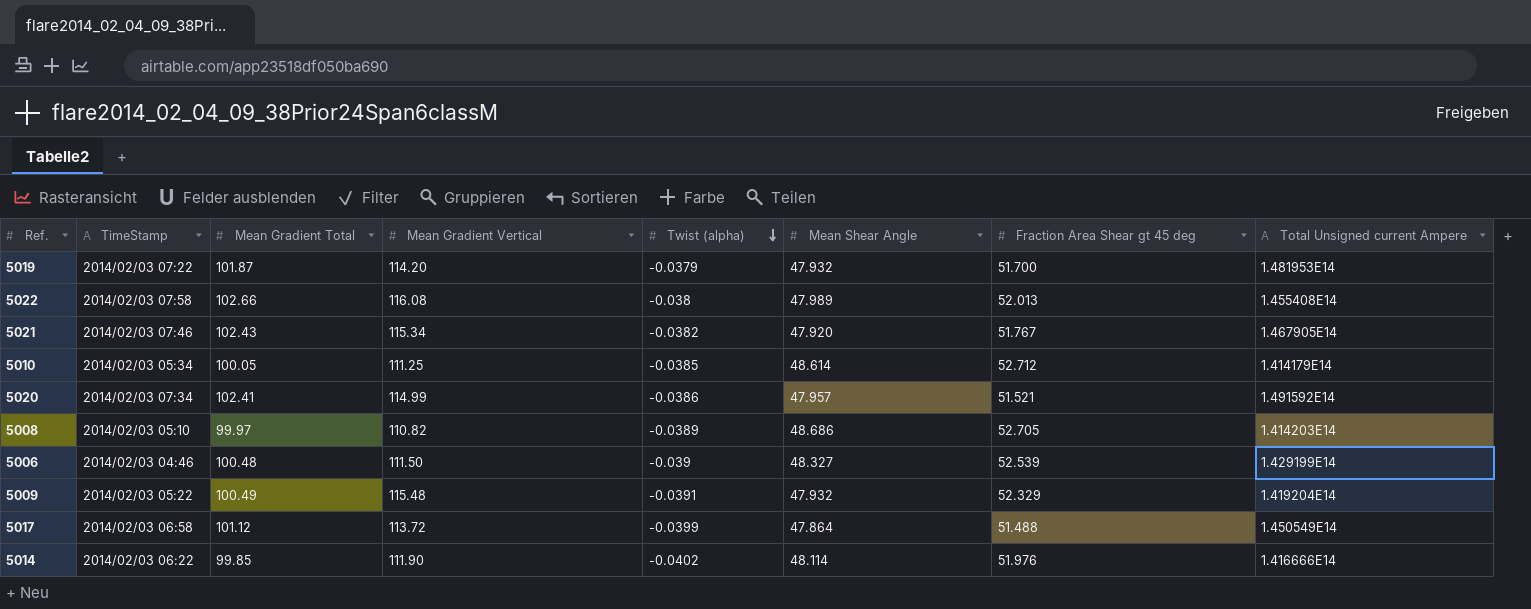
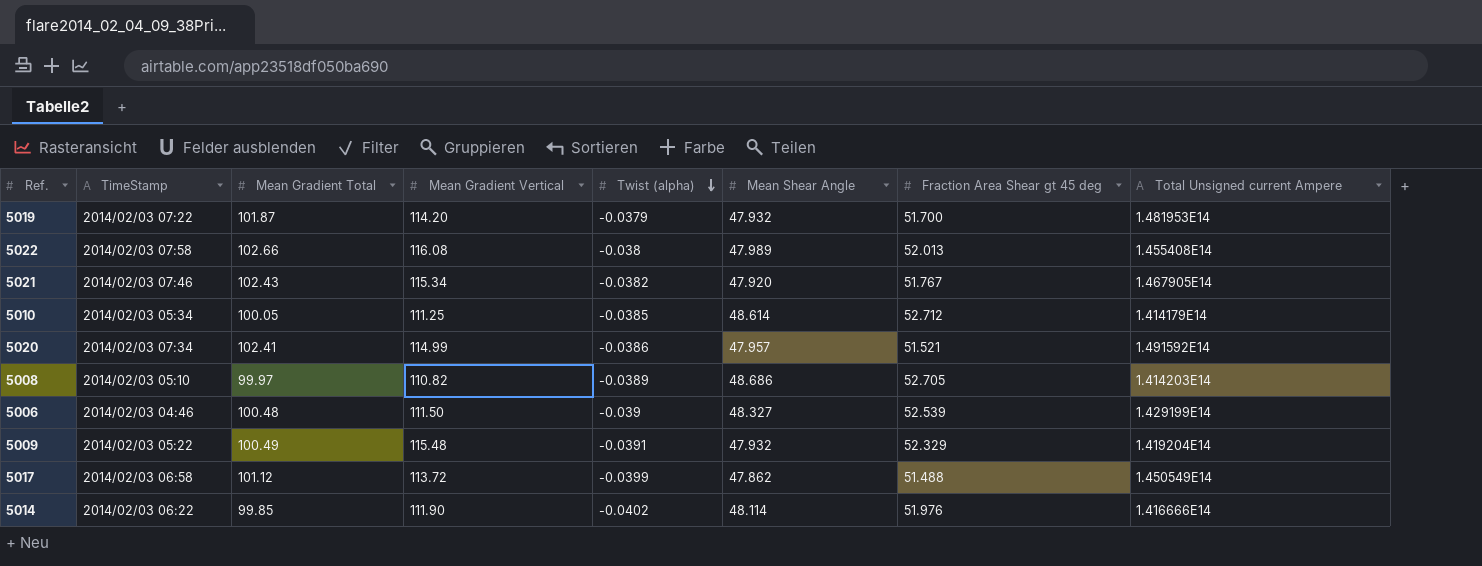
5017 | Mean Shear Angle: 47.864 -> 47.862

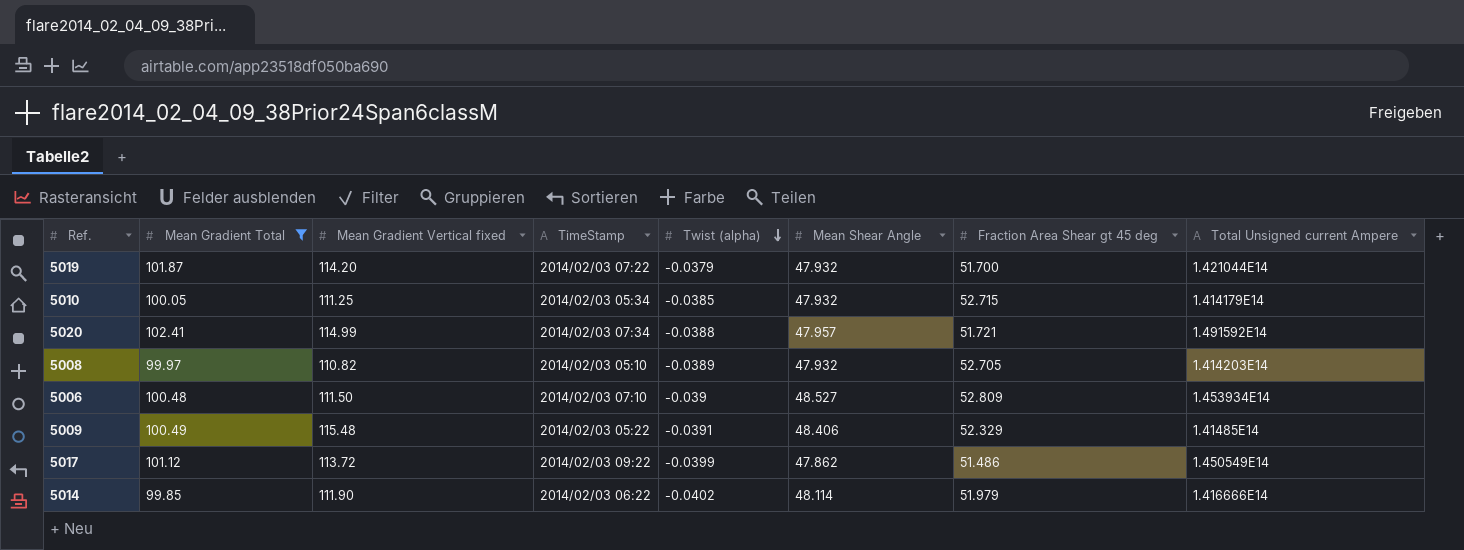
filter: none -> Mean Gradient Total <= 102.41
column name: Mean Gradient Vertical -> Mean Gradient Vertical fixed
column TimeStamp | position: 2 -> 4
5019 | Total Unsigned current Ampere: 1.481953E14 -> 1.421044E14
5010 | Mean Shear Angle: 48.614 -> 47.932
5010 | Fraction Area Shear gt 45 deg: 52.712 -> 52.715
5020 | Twist (alpha): -0.0386 -> -0.0388
5020 | Fraction Area Shear gt 45 deg: 51.521 -> 51.721
5008 | Mean Shear Angle: 48.686 -> 47.932
5006 | TimeStamp: 2014/02/03 04:46 -> 2014/02/03 07:10
5006 | Mean Shear Angle: 48.327 -> 48.527
5006 | Fraction Area Shear gt 45 deg: 52.539 -> 52.809
5006 | Total Unsigned current Ampere: 1.429199E14 -> 1.453934E14
5009 | Mean Shear Angle: 47.932 -> 48.406
5009 | Total Unsigned current Ampere: 1.419204E14 -> 1.41485E14
5017 | TimeStamp: 2014/02/03 06:58 -> 2014/02/03 09:22
5017 | Fraction Area Shear gt 45 deg: 51.488 -> 51.486
5014 | Fraction Area Shear gt 45 deg: 51.976 -> 51.979

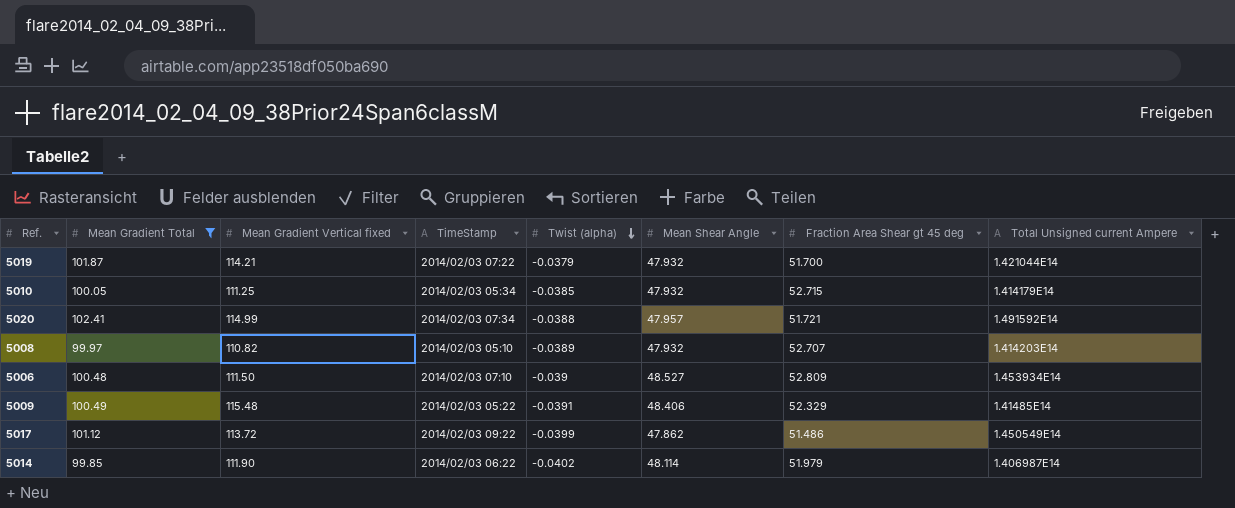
5019 | Mean Gradient Vertical fixed: 114.20 -> 114.21
5008 | Fraction Area Shear gt 45 deg: 52.705 -> 52.707
5014 | Total Unsigned current Ampere: 1.416666E14 -> 1.406987E14

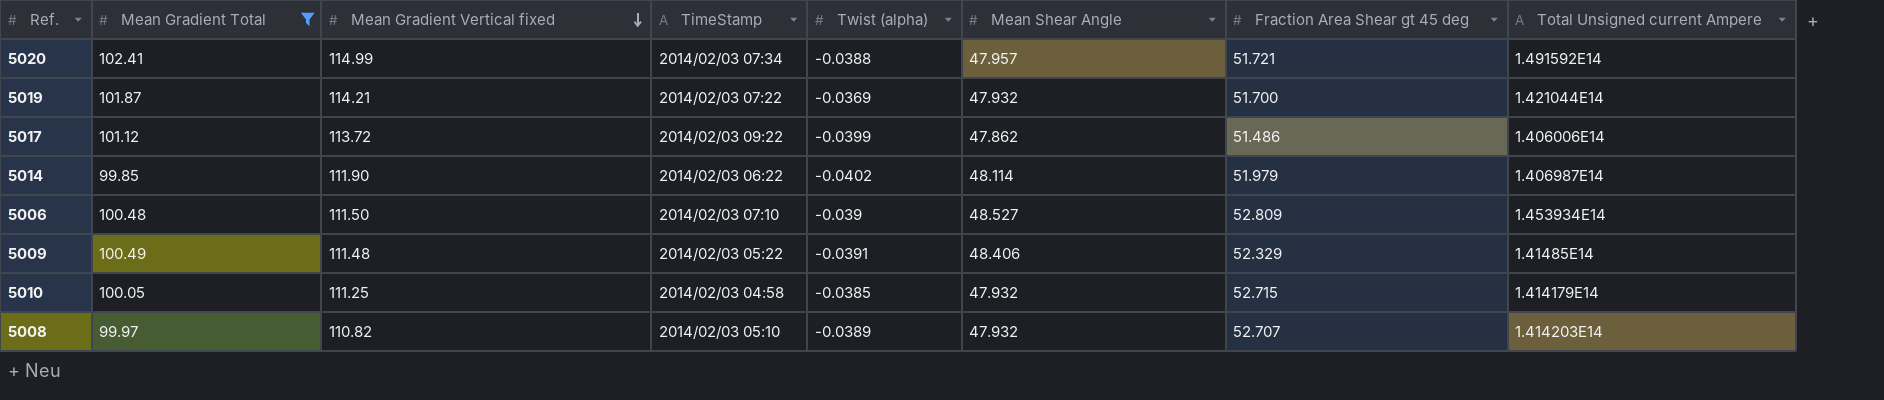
row order: Twist (alpha) descending -> Mean Gradient Vertical fixed descending
5019 | Twist (alpha): -0.0379 -> -0.0369
5017 | Total Unsigned current Ampere: 1.450549E14 -> 1.406006E14
5009 | Mean Gradient Vertical fixed: 115.48 -> 111.48
5010 | TimeStamp: 2014/02/03 05:34 -> 2014/02/03 04:58

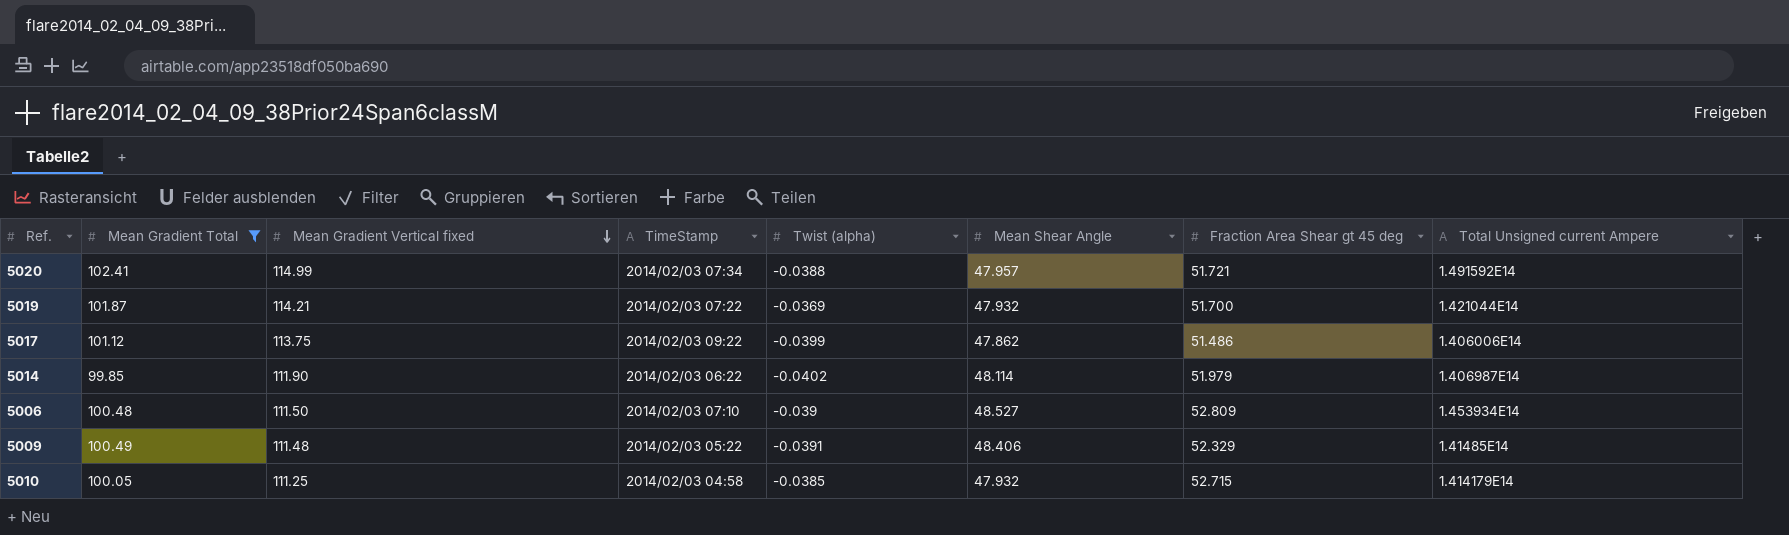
row 5008: 99.97 | 110.82 | 2014/02/03 05:10 | -0.0389 | 47.932 | 52.707 | 1.414203E14 -> none
5017 | Mean Gradient Vertical fixed: 113.72 -> 113.75

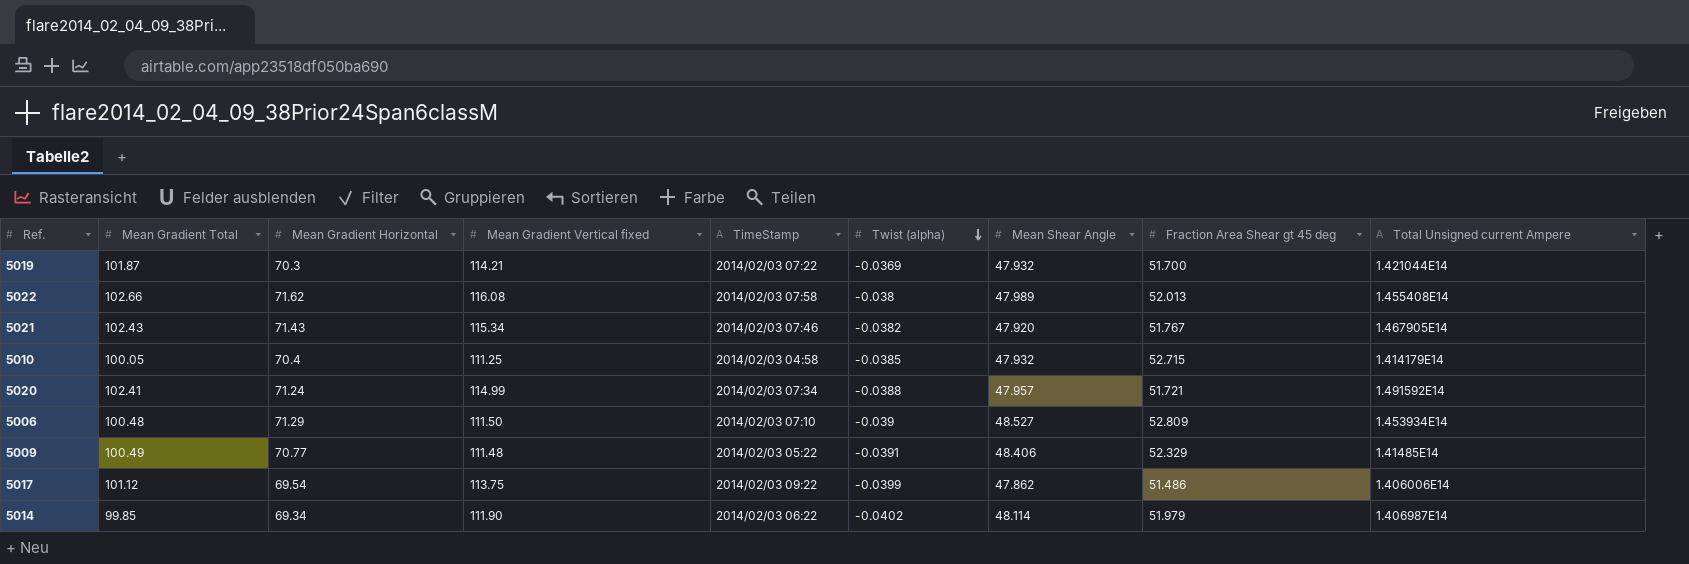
filter: Mean Gradient Total <= 102.41 -> none
row order: Mean Gradient Vertical fixed descending -> Twist (alpha) descending
column Mean Gradient Horizontal | position: none -> 3

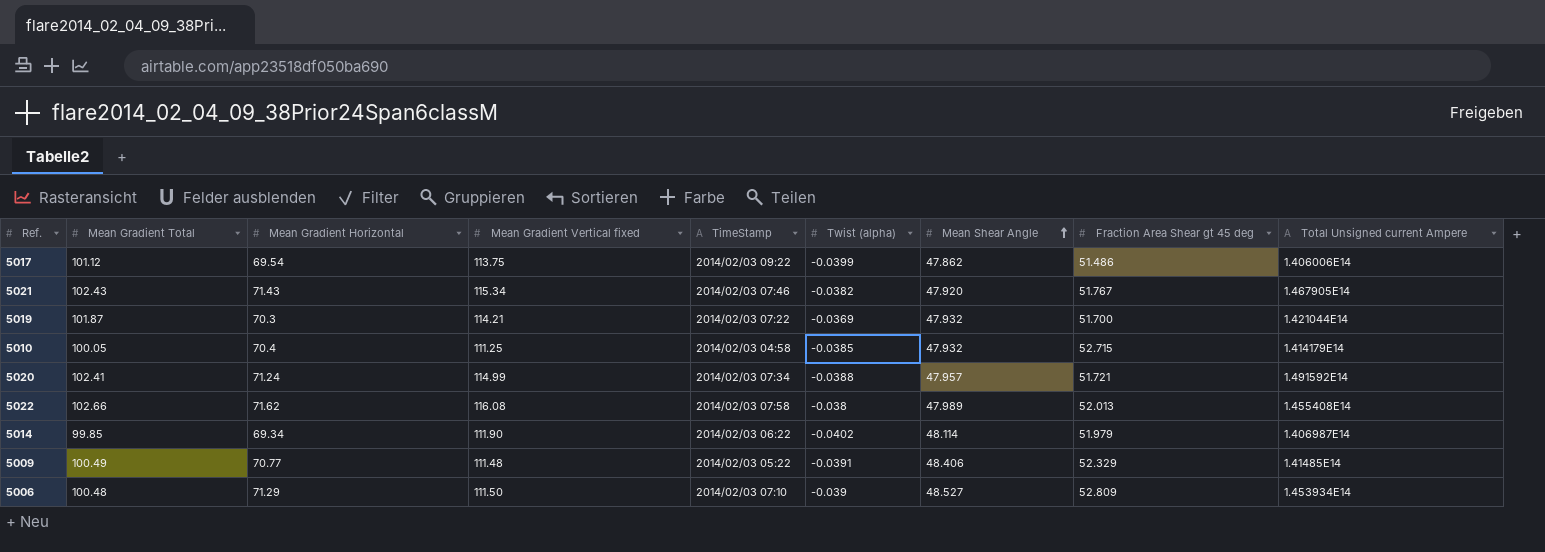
row order: Twist (alpha) descending -> Mean Shear Angle ascending

